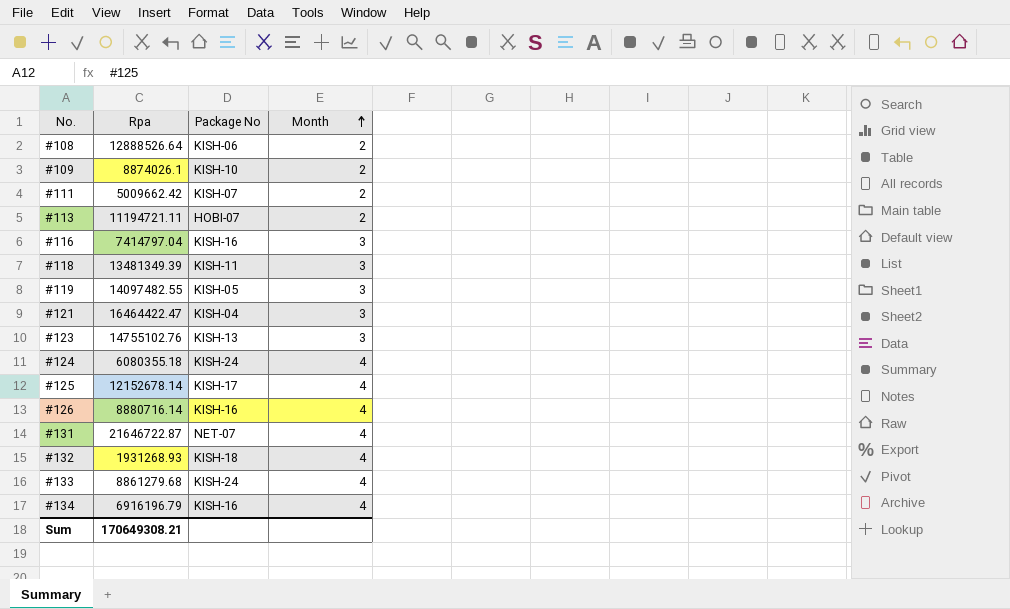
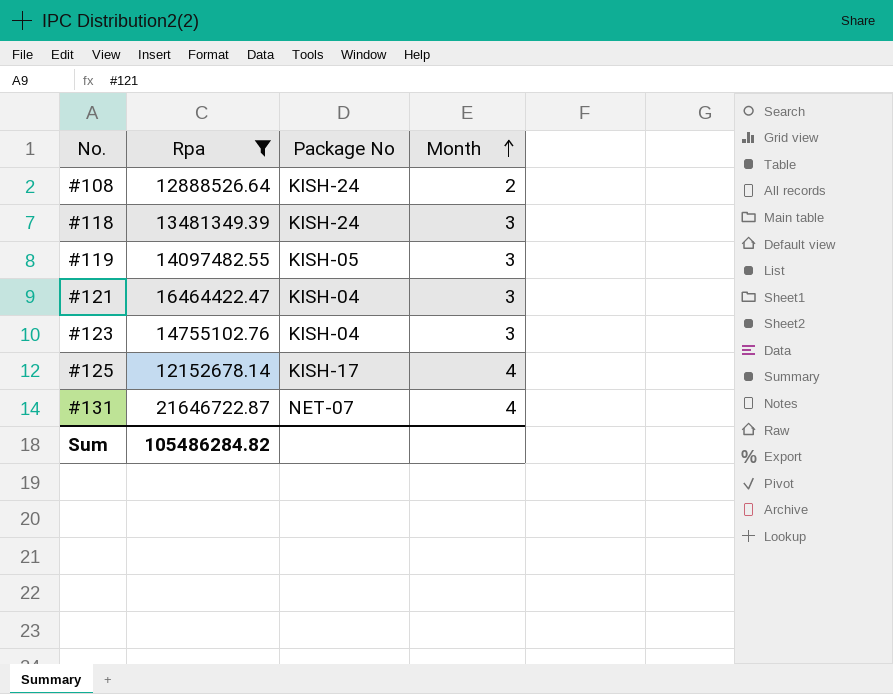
filter: none -> Rpa >= 12152678.14
#108 | Package No: KISH-06 -> KISH-24
#118 | Package No: KISH-11 -> KISH-24
#123 | Package No: KISH-13 -> KISH-04
Sum | Rpa: 170649308.21 -> 105486284.82

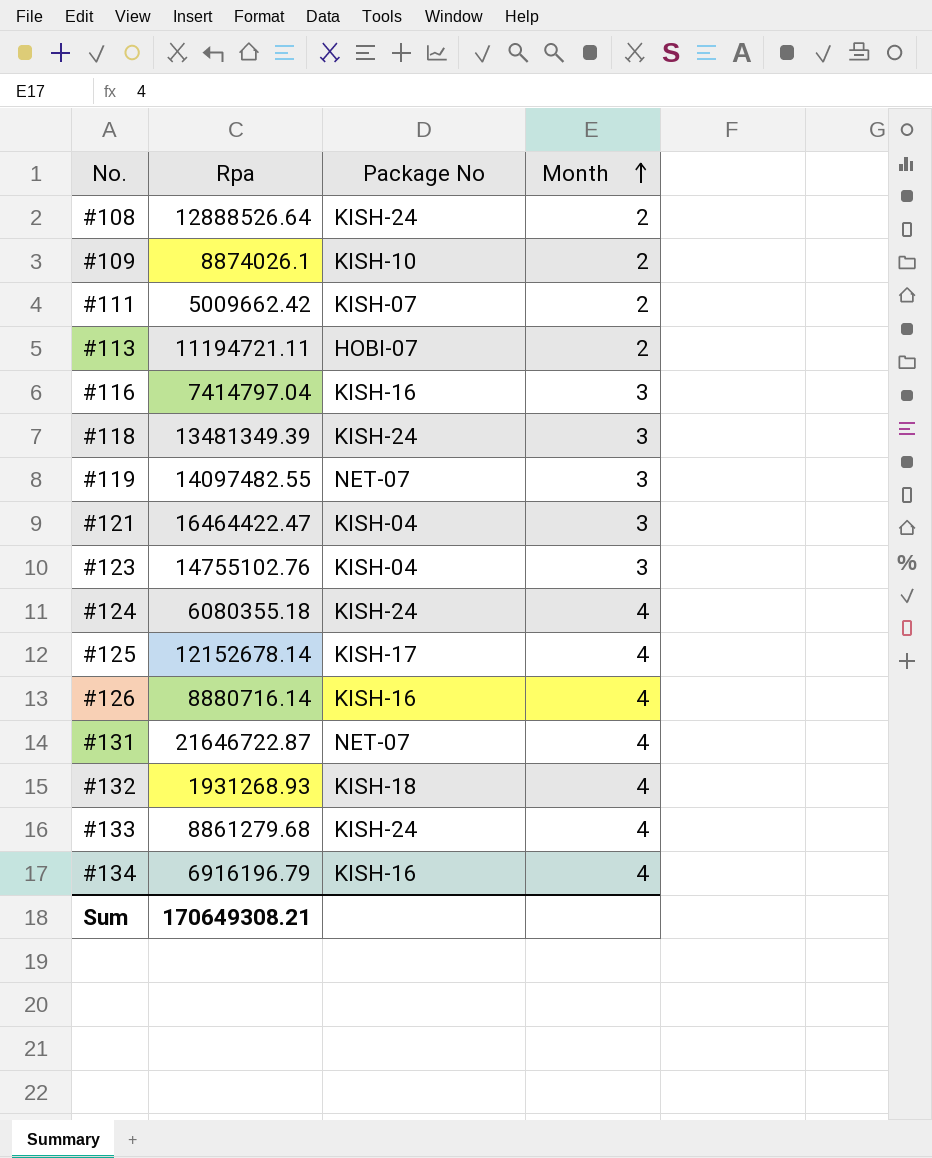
filter: Rpa >= 12152678.14 -> none
#119 | Package No: KISH-05 -> NET-07
Sum | Rpa: 105486284.82 -> 170649308.21

